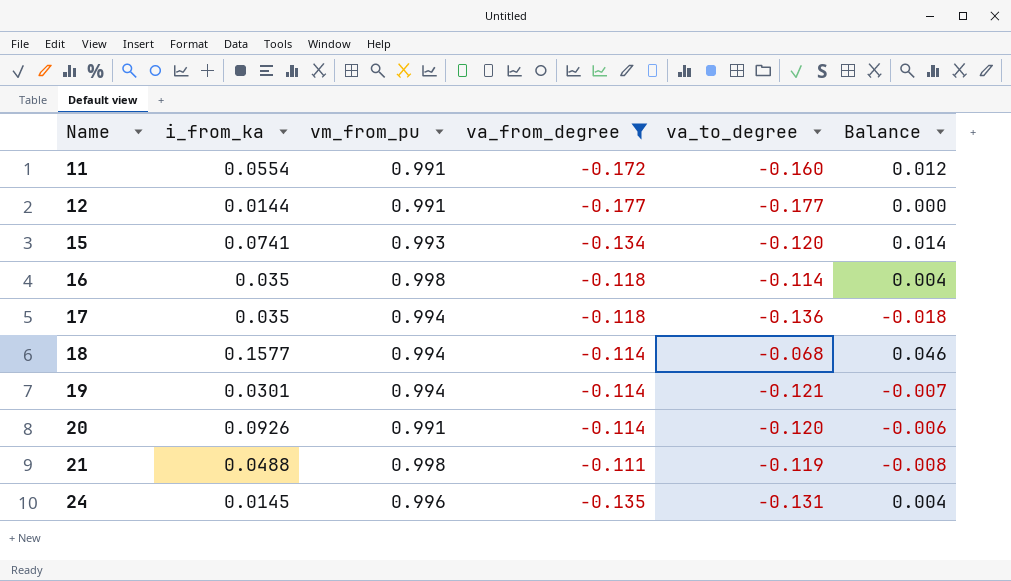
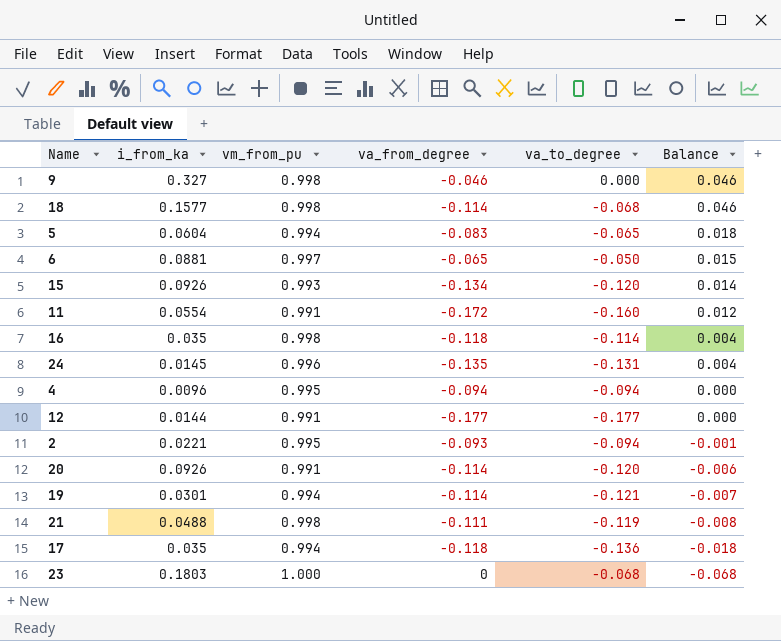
filter: va_from_degree <= -0.111 -> none
row order: Name ascending -> Balance descending
18 | vm_from_pu: 0.994 -> 0.998
15 | i_from_ka: 0.0741 -> 0.0926

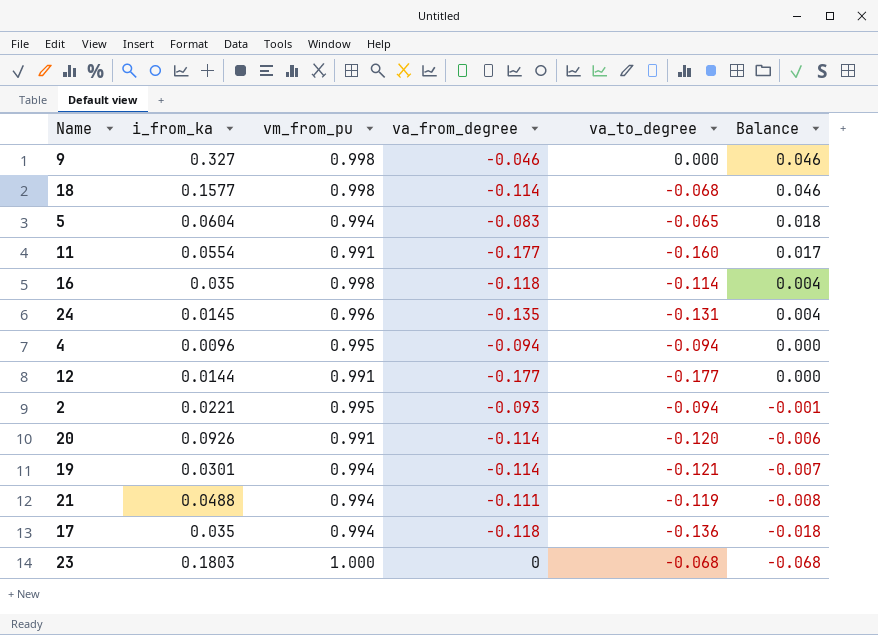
row 6: 0.0881 | 0.997 | -0.065 | -0.050 | 0.015 -> none
row 15: 0.0926 | 0.993 | -0.134 | -0.120 | 0.014 -> none
11 | va_from_degree: -0.172 -> -0.177
11 | Balance: 0.012 -> 0.017
21 | vm_from_pu: 0.998 -> 0.994

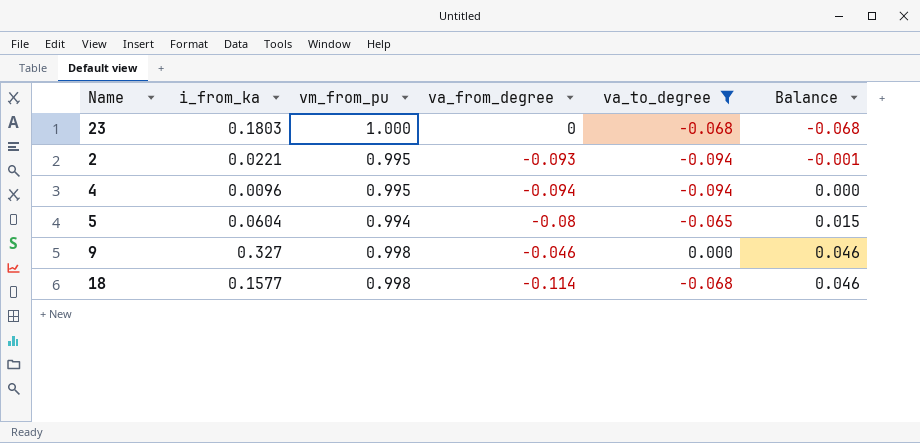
filter: none -> va_to_degree >= -0.094
row order: Balance descending -> Balance ascending
5 | va_from_degree: -0.083 -> -0.08
5 | Balance: 0.018 -> 0.015

